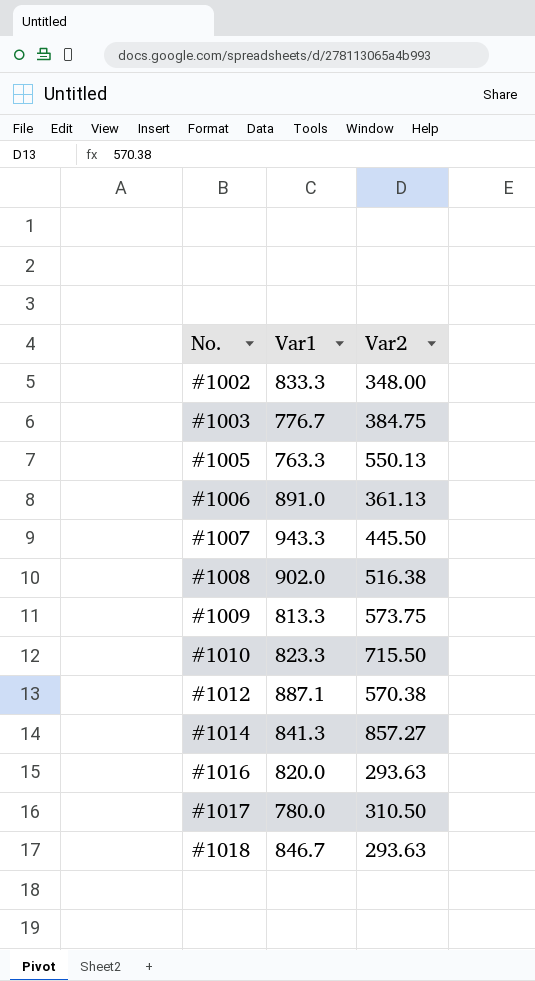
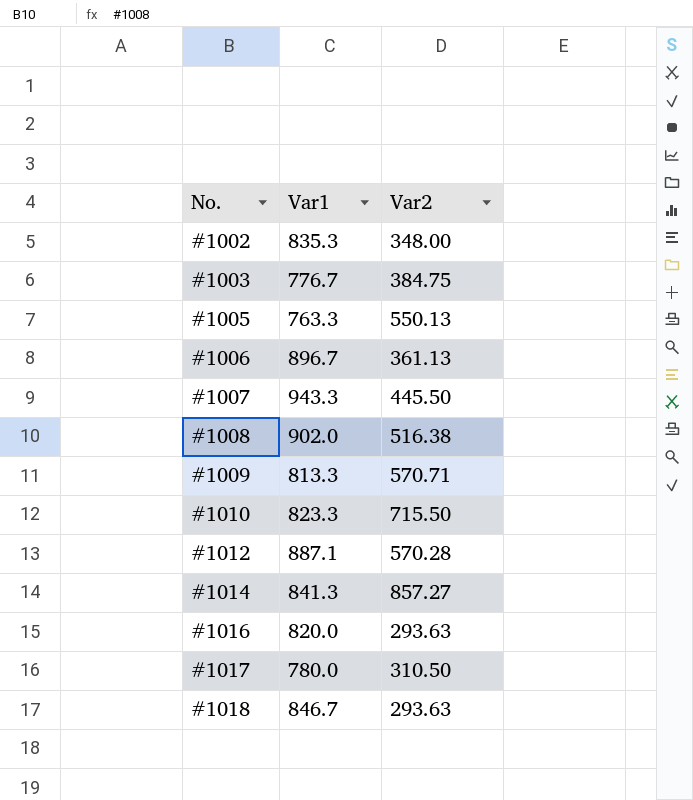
#1002 | Var1: 833.3 -> 835.3
#1006 | Var1: 891.0 -> 896.7
#1009 | Var2: 573.75 -> 570.71
#1012 | Var2: 570.38 -> 570.28

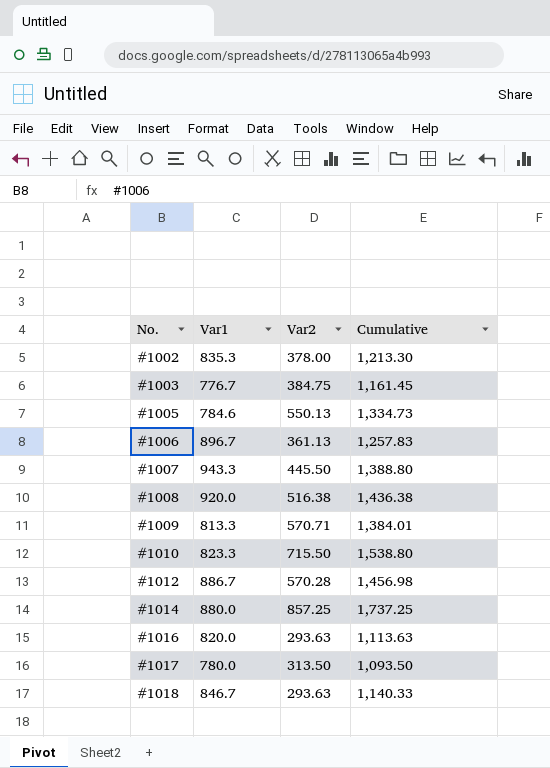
column Cumulative | formula: none -> [Var1] + [Var2]
#1002 | Var2: 348.00 -> 378.00
#1005 | Var1: 763.3 -> 784.6
#1008 | Var1: 902.0 -> 920.0
#1012 | Var1: 887.1 -> 886.7
#1014 | Var1: 841.3 -> 880.0
#1014 | Var2: 857.27 -> 857.25
#1017 | Var2: 310.50 -> 313.50

